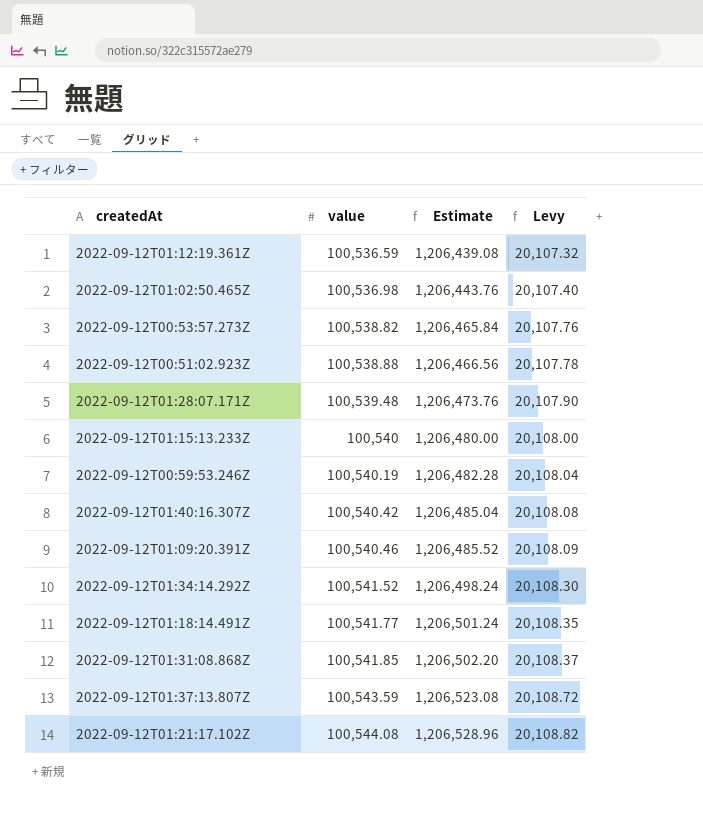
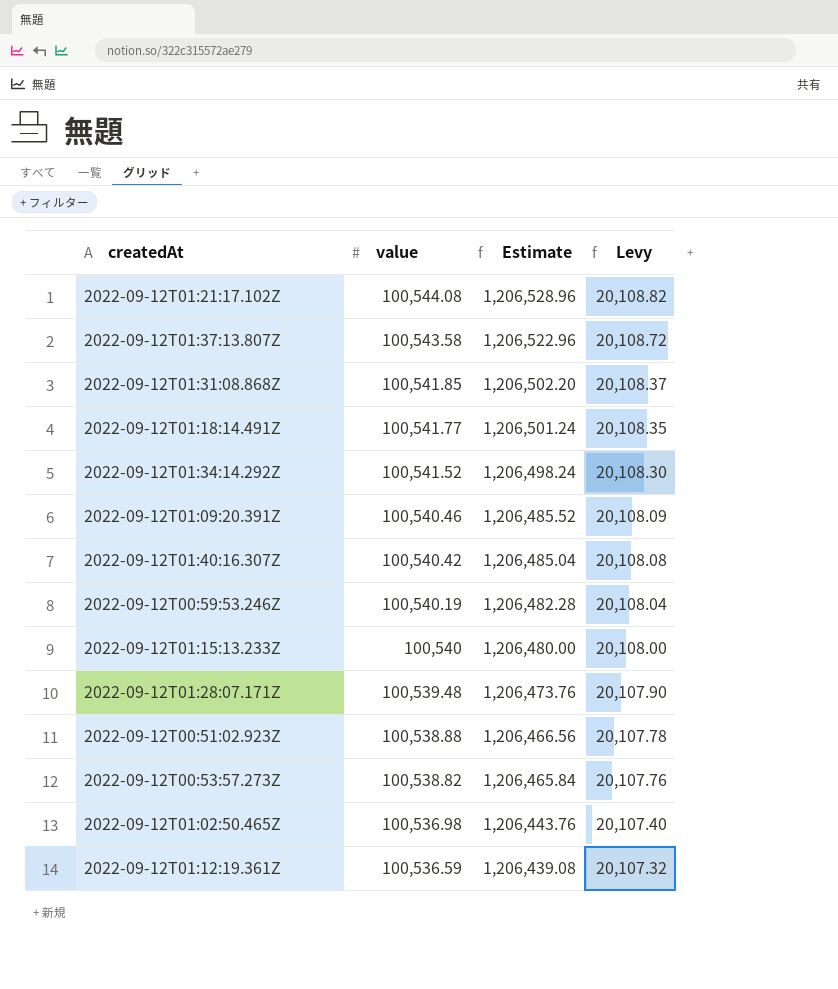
row order: value ascending -> value descending
2022-09-12T01:37:13.807Z | value: 100,543.59 -> 100,543.58
2022-09-12T01:37:13.807Z | Estimate: 1,206,523.08 -> 1,206,522.96

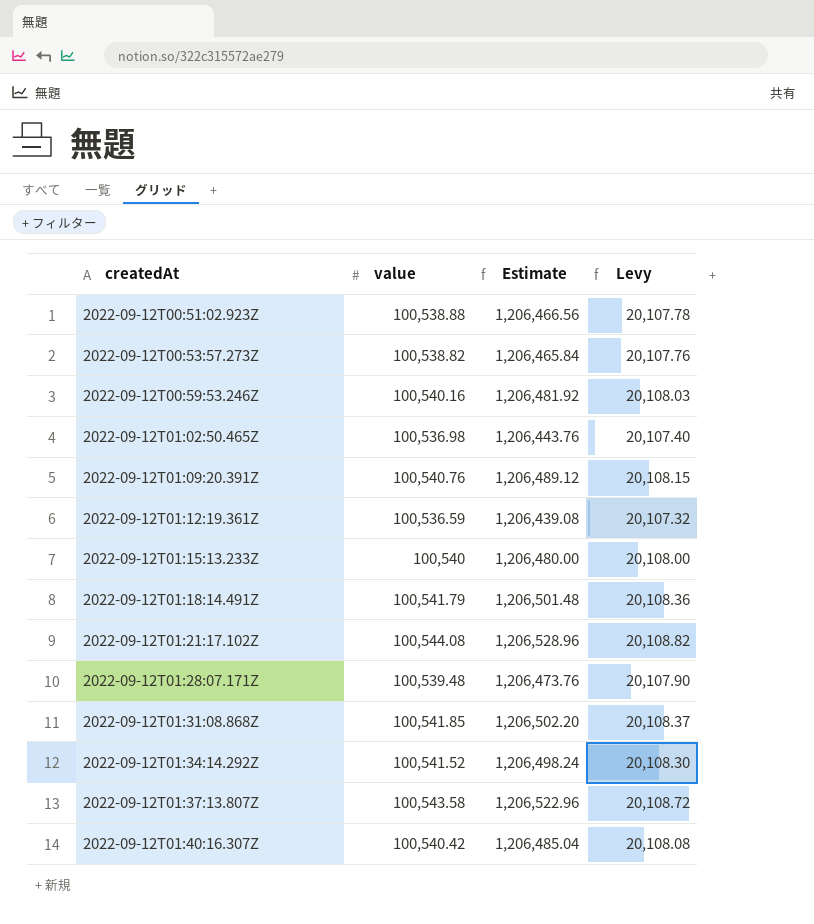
row order: value descending -> createdAt ascending
2022-09-12T00:59:53.246Z | value: 100,540.19 -> 100,540.16
2022-09-12T00:59:53.246Z | Estimate: 1,206,482.28 -> 1,206,481.92
2022-09-12T00:59:53.246Z | Levy: 20,108.04 -> 20,108.03
2022-09-12T01:09:20.391Z | value: 100,540.46 -> 100,540.76
2022-09-12T01:09:20.391Z | Estimate: 1,206,485.52 -> 1,206,489.12
2022-09-12T01:09:20.391Z | Levy: 20,108.09 -> 20,108.15
2022-09-12T01:18:14.491Z | value: 100,541.77 -> 100,541.79
2022-09-12T01:18:14.491Z | Estimate: 1,206,501.24 -> 1,206,501.48
2022-09-12T01:18:14.491Z | Levy: 20,108.35 -> 20,108.36

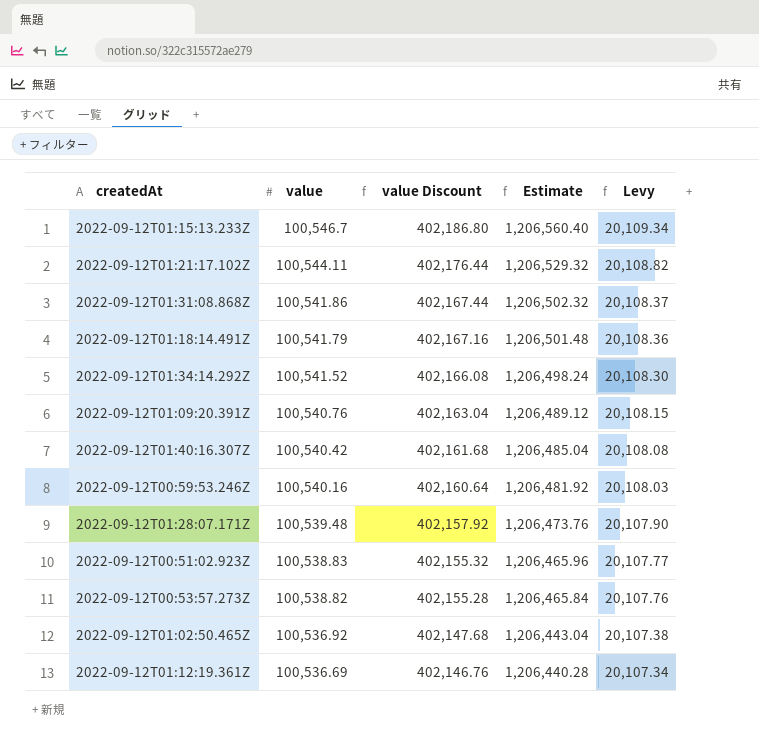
row order: createdAt ascending -> value descending
column value Discount | formula: none -> [value] * 4
row 2022-09-12T01:37:13.807Z: 100,543.58 | 1,206,522.96 | 20,108.72 -> none
2022-09-12T01:15:13.233Z | value: 100,540 -> 100,546.7
2022-09-12T01:15:13.233Z | Estimate: 1,206,480.00 -> 1,206,560.40
2022-09-12T01:15:13.233Z | Levy: 20,108.00 -> 20,109.34
2022-09-12T01:21:17.102Z | value: 100,544.08 -> 100,544.11
2022-09-12T01:21:17.102Z | Estimate: 1,206,528.96 -> 1,206,529.32
2022-09-12T01:31:08.868Z | value: 100,541.85 -> 100,541.86
2022-09-12T01:31:08.868Z | Estimate: 1,206,502.20 -> 1,206,502.32
2022-09-12T00:51:02.923Z | value: 100,538.88 -> 100,538.83
2022-09-12T00:51:02.923Z | Estimate: 1,206,466.56 -> 1,206,465.96
2022-09-12T00:51:02.923Z | Levy: 20,107.78 -> 20,107.77
2022-09-12T01:02:50.465Z | value: 100,536.98 -> 100,536.92
2022-09-12T01:02:50.465Z | Estimate: 1,206,443.76 -> 1,206,443.04
2022-09-12T01:02:50.465Z | Levy: 20,107.40 -> 20,107.38
2022-09-12T01:12:19.361Z | value: 100,536.59 -> 100,536.69
2022-09-12T01:12:19.361Z | Estimate: 1,206,439.08 -> 1,206,440.28
2022-09-12T01:12:19.361Z | Levy: 20,107.32 -> 20,107.34

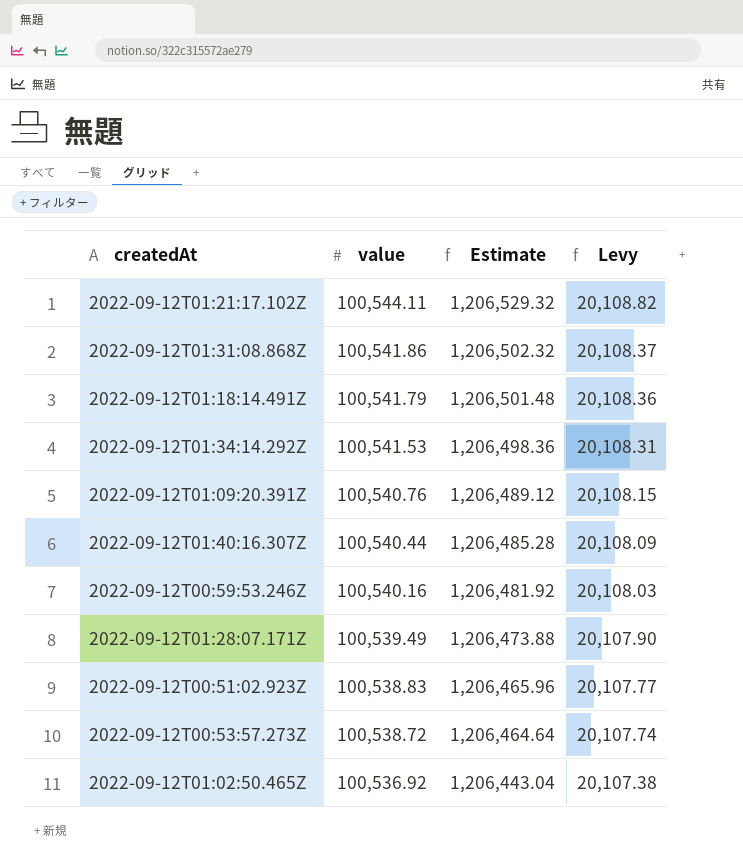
column value Discount | formula: [value] * 4 -> none
row 2022-09-12T01:15:13.233Z: 100,546.7 | 402,186.80 | 1,206,560.40 | 20,109.34 -> none
row 2022-09-12T01:12:19.361Z: 100,536.69 | 402,146.76 | 1,206,440.28 | 20,107.34 -> none
2022-09-12T01:34:14.292Z | value: 100,541.52 -> 100,541.53
2022-09-12T01:34:14.292Z | Estimate: 1,206,498.24 -> 1,206,498.36
2022-09-12T01:34:14.292Z | Levy: 20,108.30 -> 20,108.31
2022-09-12T01:40:16.307Z | value: 100,540.42 -> 100,540.44
2022-09-12T01:40:16.307Z | Estimate: 1,206,485.04 -> 1,206,485.28
2022-09-12T01:40:16.307Z | Levy: 20,108.08 -> 20,108.09
2022-09-12T01:28:07.171Z | value: 100,539.48 -> 100,539.49
2022-09-12T01:28:07.171Z | Estimate: 1,206,473.76 -> 1,206,473.88
2022-09-12T00:53:57.273Z | value: 100,538.82 -> 100,538.72
2022-09-12T00:53:57.273Z | Estimate: 1,206,465.84 -> 1,206,464.64
2022-09-12T00:53:57.273Z | Levy: 20,107.76 -> 20,107.74

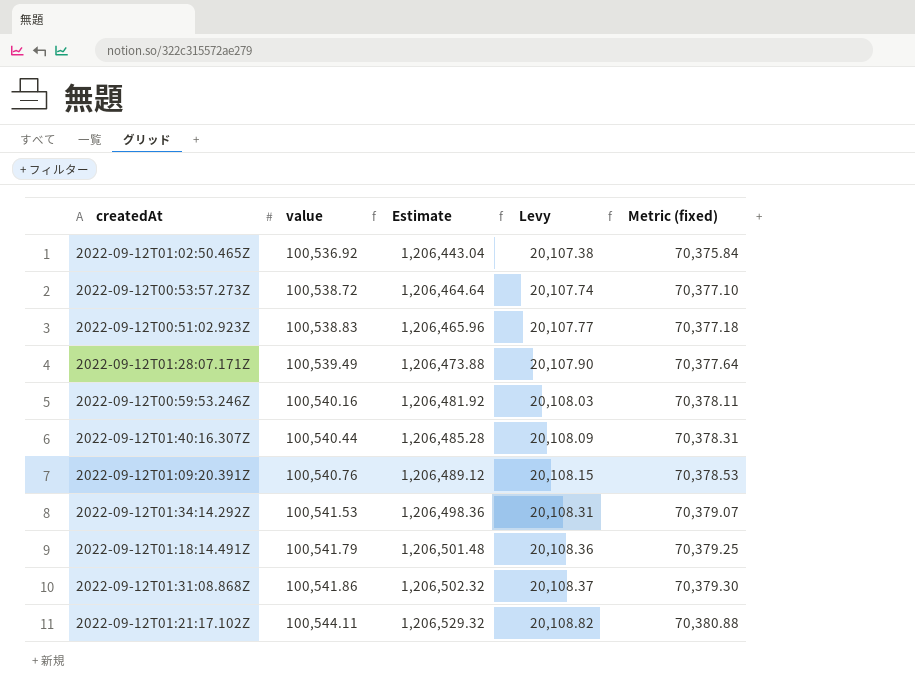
row order: value descending -> value ascending
column Metric (fixed) | formula: none -> [value] * 0.7

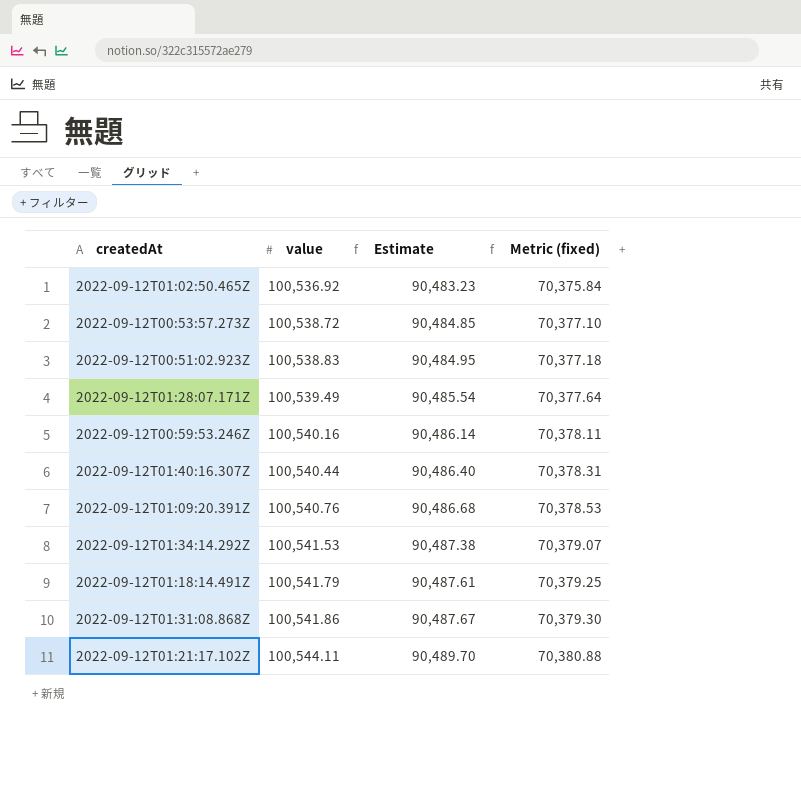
column Levy | formula: [value] * 0.2 -> none
column Estimate | formula: [value] * 12 -> [value] * 0.9

